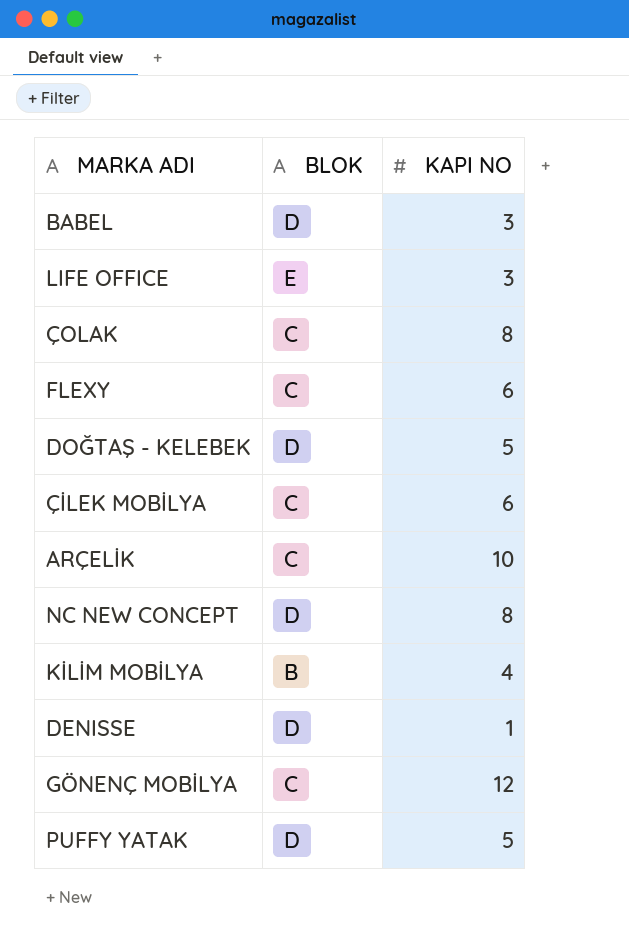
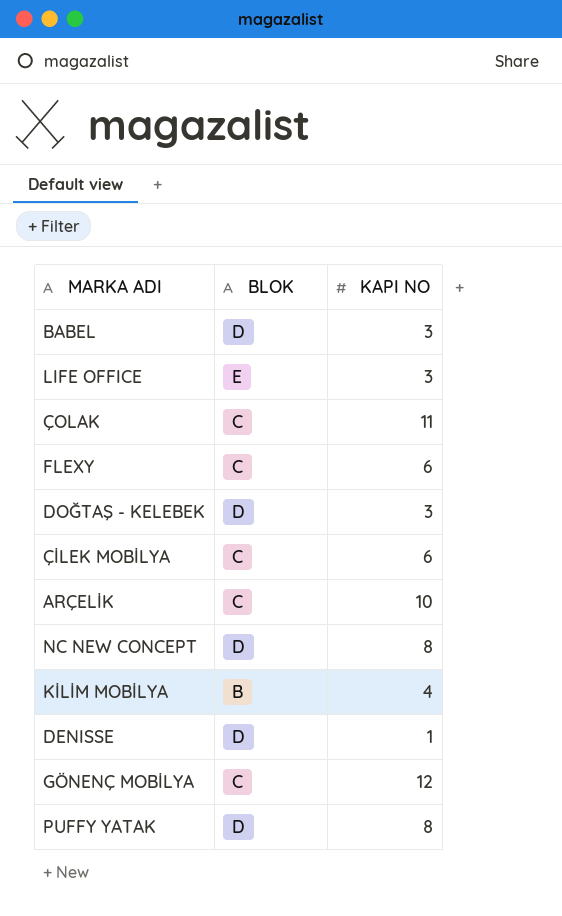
ÇOLAK | KAPI NO: 8 -> 11
DOĞTAŞ - KELEBEK | KAPI NO: 5 -> 3
PUFFY YATAK | KAPI NO: 5 -> 8

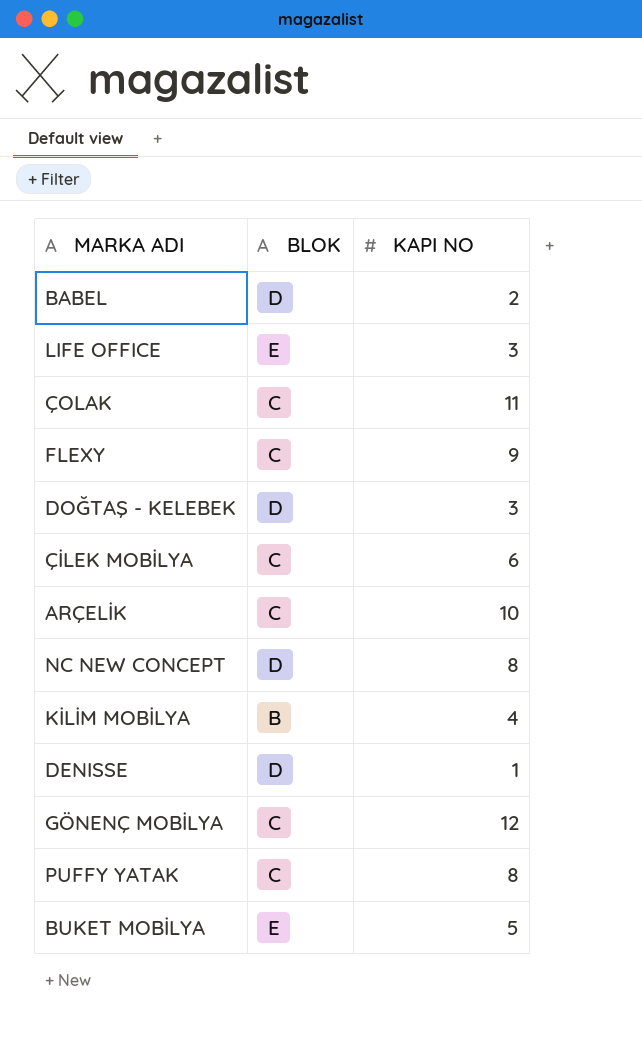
BABEL | KAPI NO: 3 -> 2
FLEXY | KAPI NO: 6 -> 9
PUFFY YATAK | BLOK: D -> C
row BUKET MOBİLYA: none -> E | 5

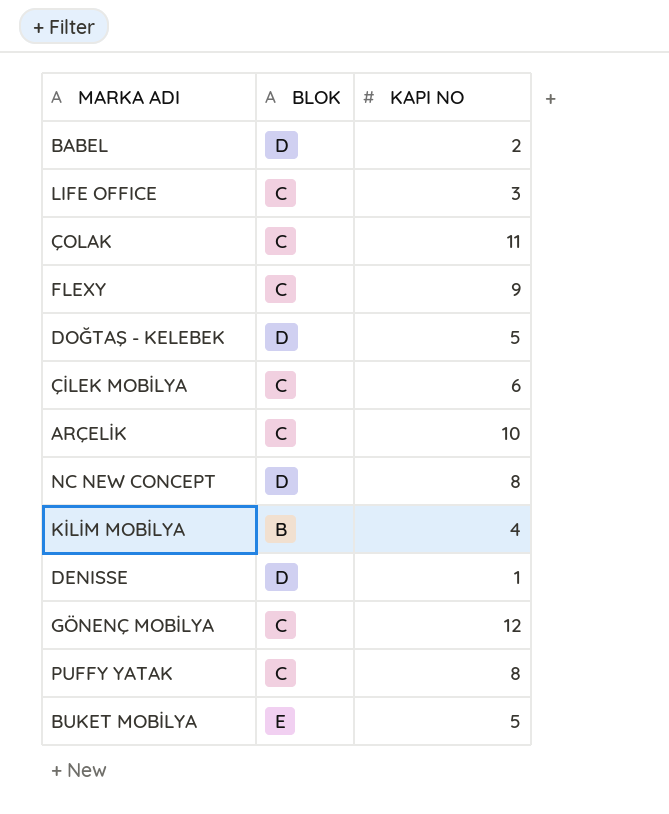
LIFE OFFICE | BLOK: E -> C
DOĞTAŞ - KELEBEK | KAPI NO: 3 -> 5

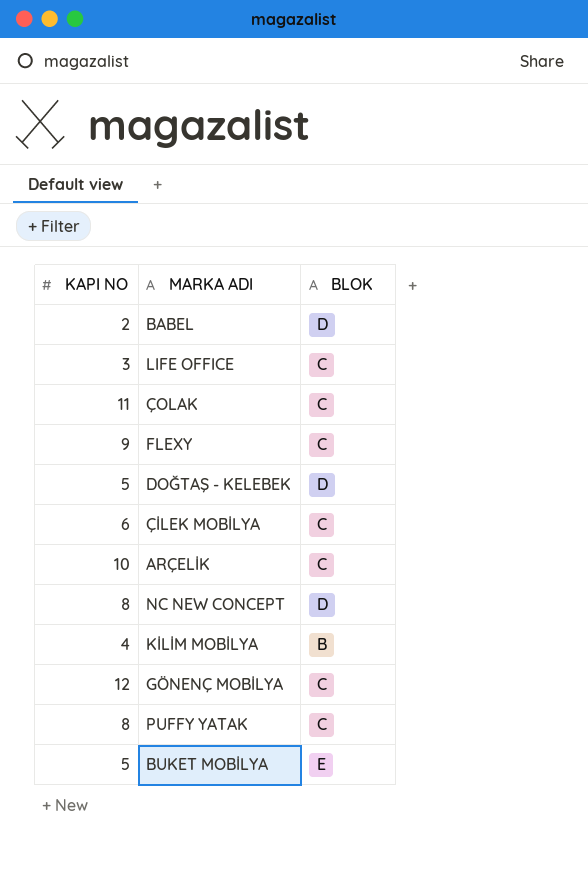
column KAPI NO | position: 3 -> 1
row DENISSE: D | 1 -> none

